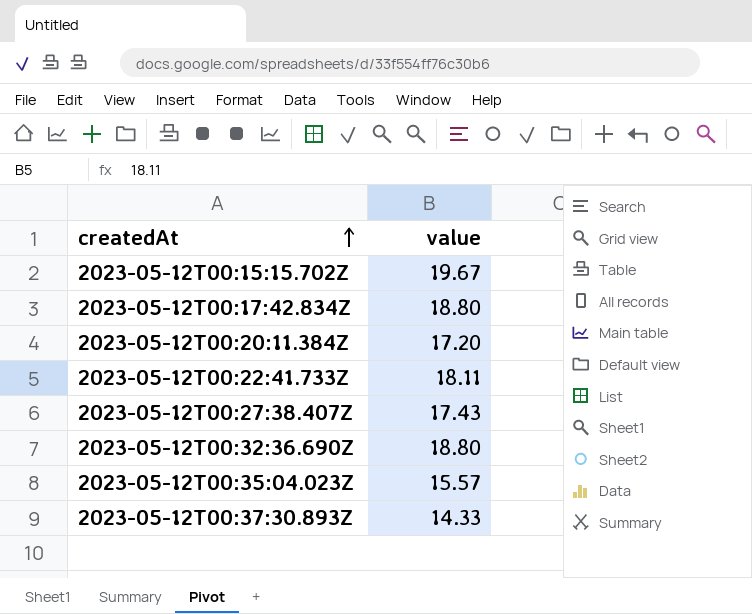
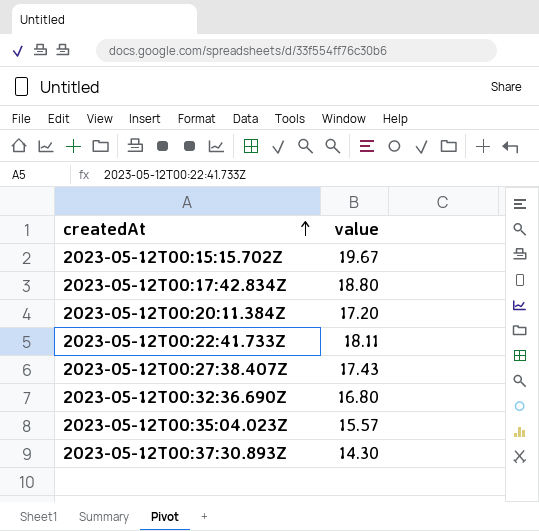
2023-05-12T00:32:36.690Z | value: 18.80 -> 16.80
2023-05-12T00:37:30.893Z | value: 14.33 -> 14.30

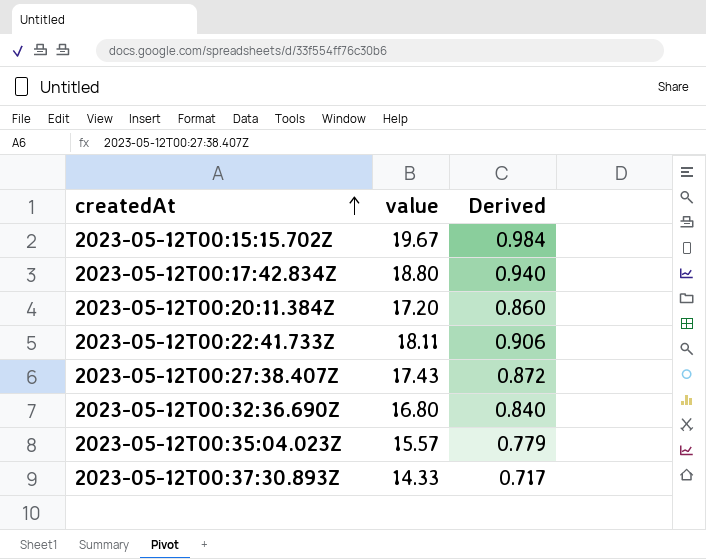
column Derived | formula: none -> [value] * 0.05
2023-05-12T00:37:30.893Z | value: 14.30 -> 14.33

